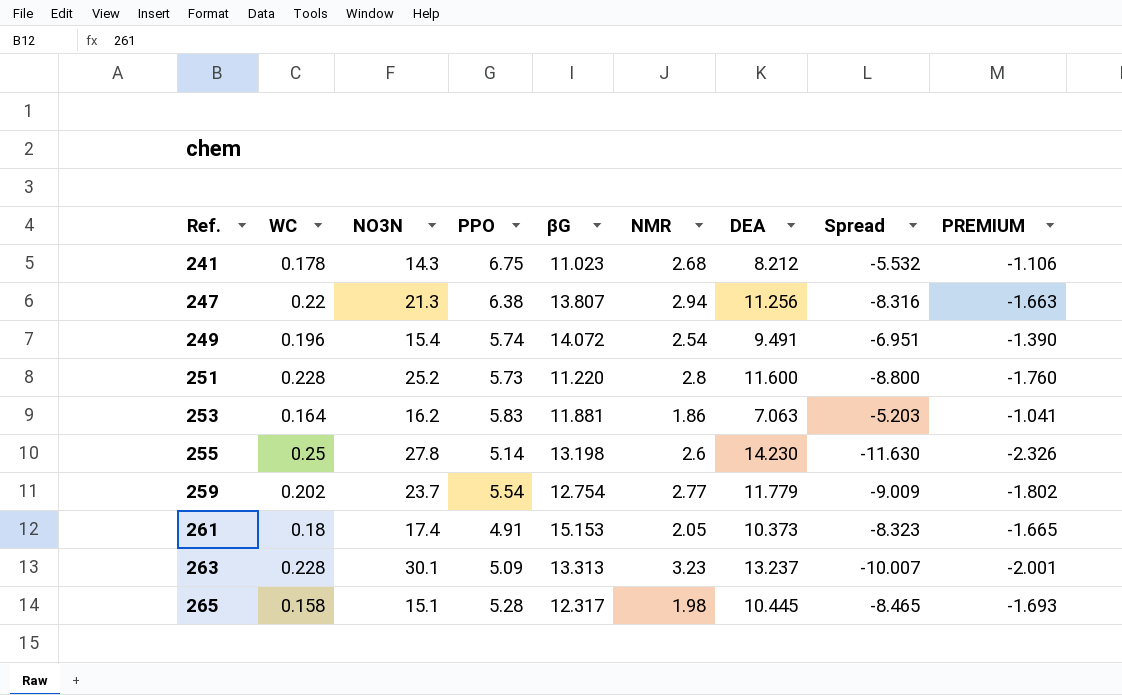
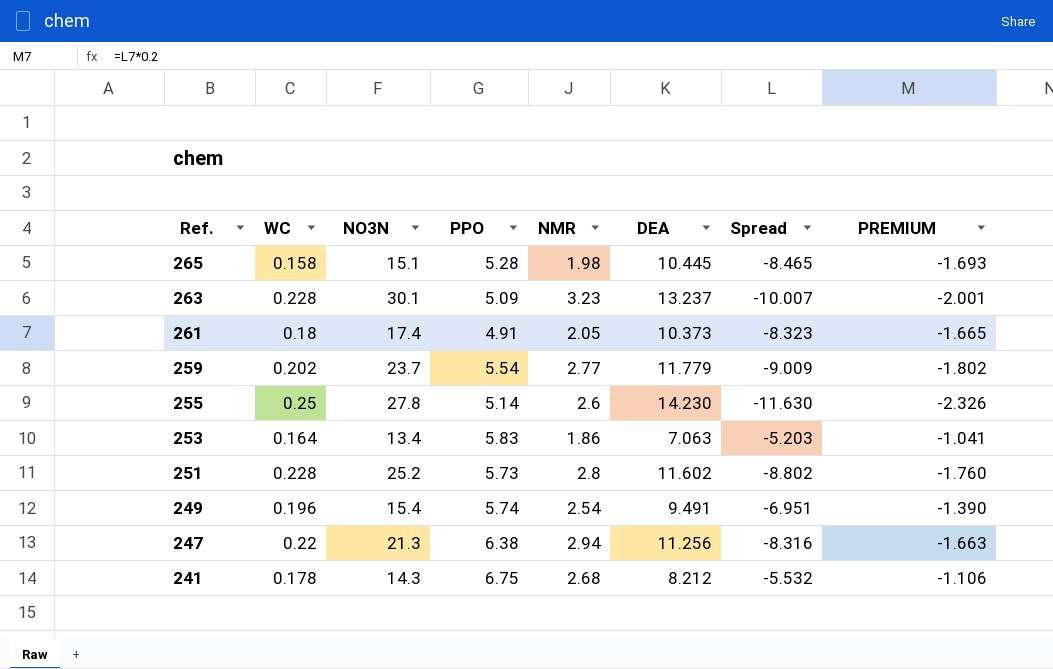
row order: Ref. ascending -> Ref. descending
column βG | position: 5 -> none
253 | NO3N: 16.2 -> 13.4
251 | DEA: 11.600 -> 11.602
251 | Spread: -8.800 -> -8.802

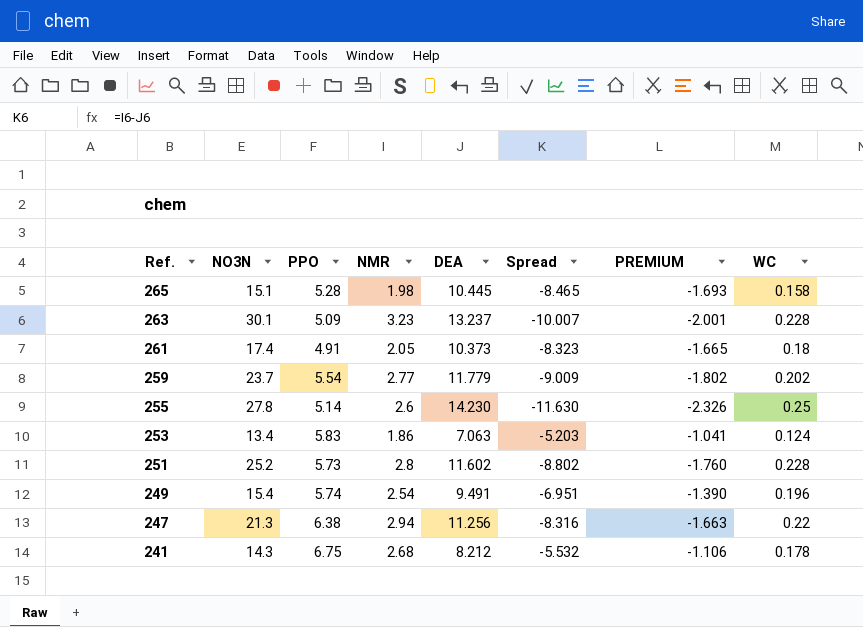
column WC | position: 2 -> 8
253 | WC: 0.164 -> 0.124

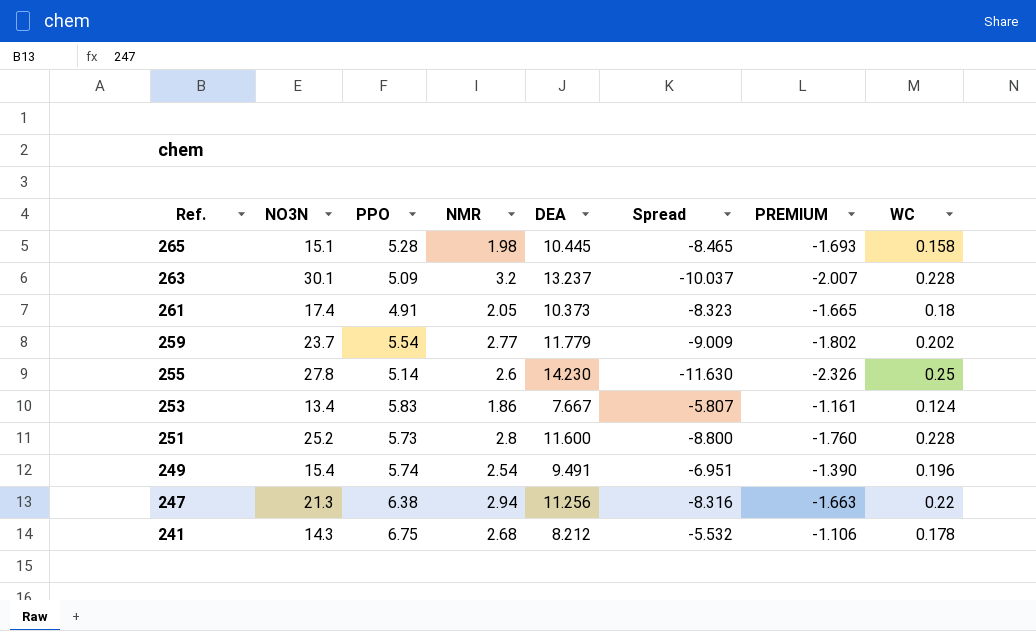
263 | NMR: 3.23 -> 3.2
263 | Spread: -10.007 -> -10.037
263 | PREMIUM: -2.001 -> -2.007
253 | DEA: 7.063 -> 7.667
253 | Spread: -5.203 -> -5.807
253 | PREMIUM: -1.041 -> -1.161
251 | DEA: 11.602 -> 11.600
251 | Spread: -8.802 -> -8.800

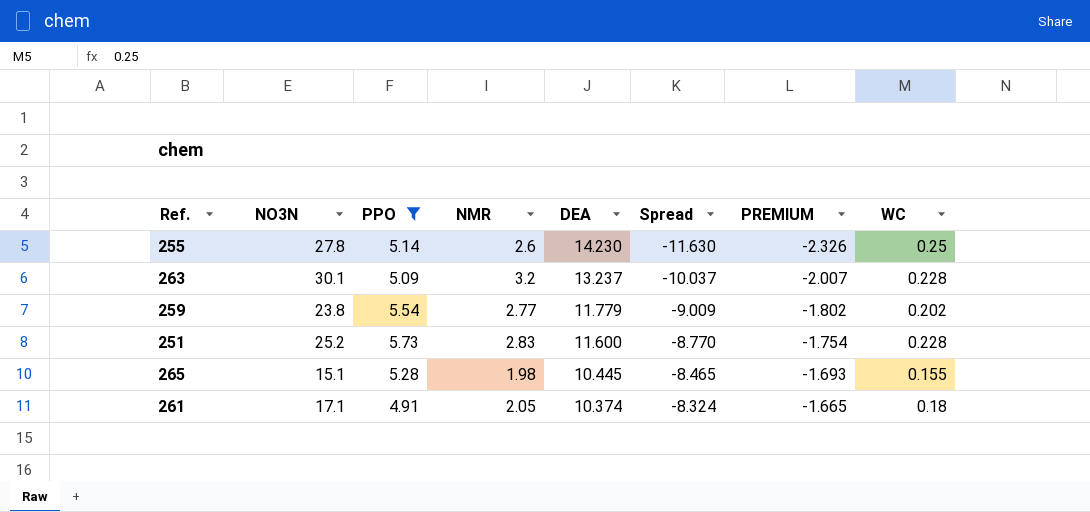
filter: none -> PPO <= 5.73
row order: Ref. descending -> DEA descending
259 | NO3N: 23.7 -> 23.8
251 | NMR: 2.8 -> 2.83
251 | Spread: -8.800 -> -8.770
251 | PREMIUM: -1.760 -> -1.754
265 | WC: 0.158 -> 0.155
261 | NO3N: 17.4 -> 17.1
261 | DEA: 10.373 -> 10.374
261 | Spread: -8.323 -> -8.324

